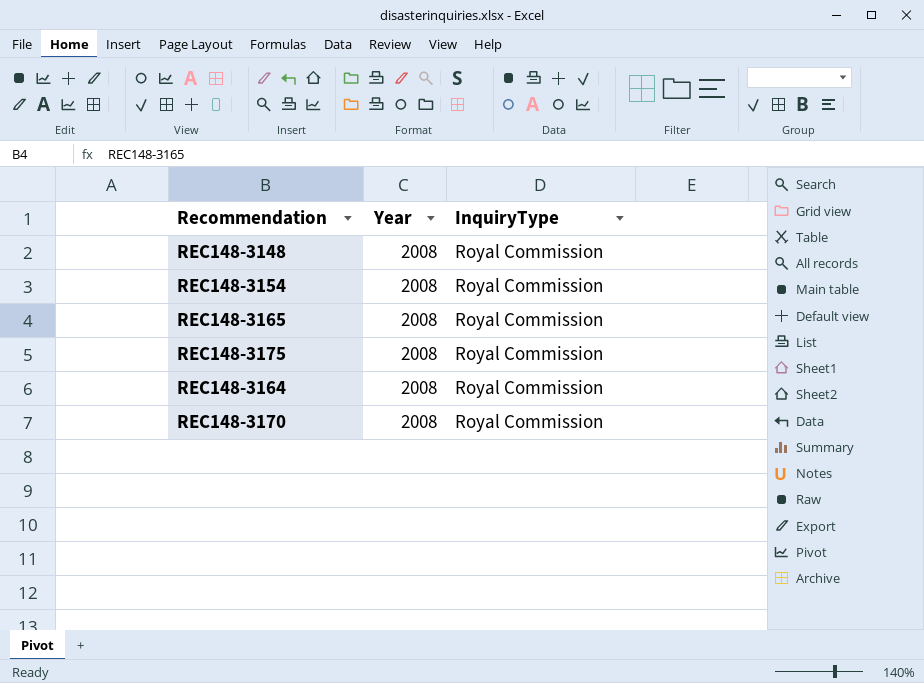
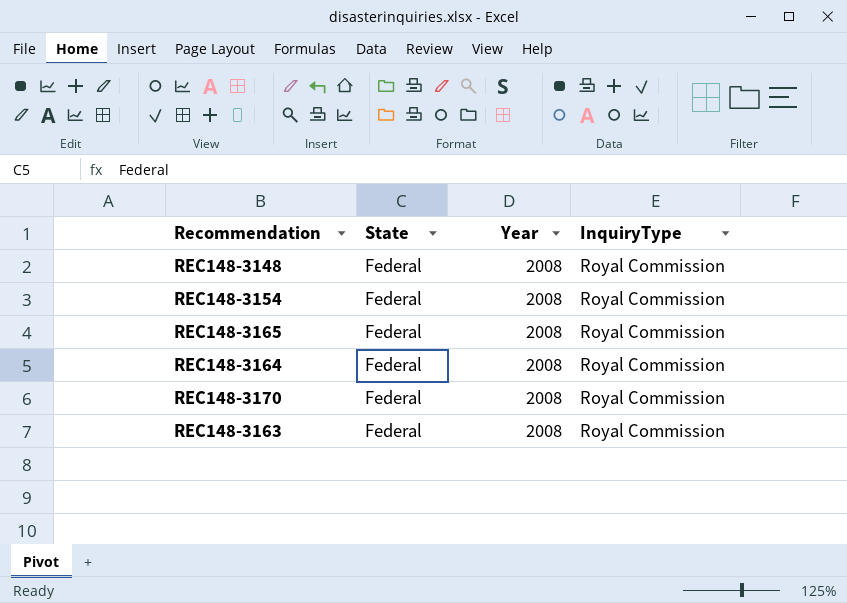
column State | position: none -> 2
row REC148-3175: 2008 | Royal Commission -> none
row REC148-3163: none -> Federal | 2008 | Royal Commission

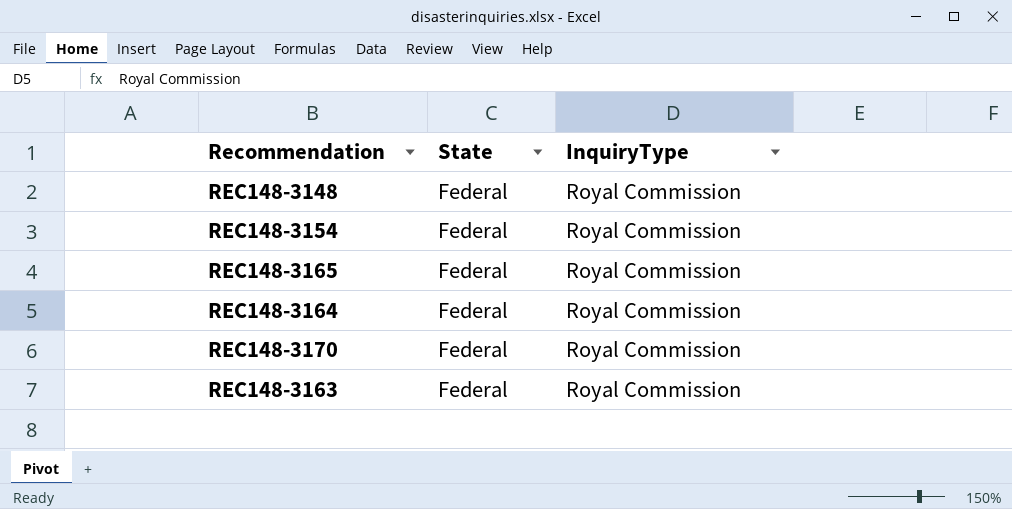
column Year | position: 3 -> none

